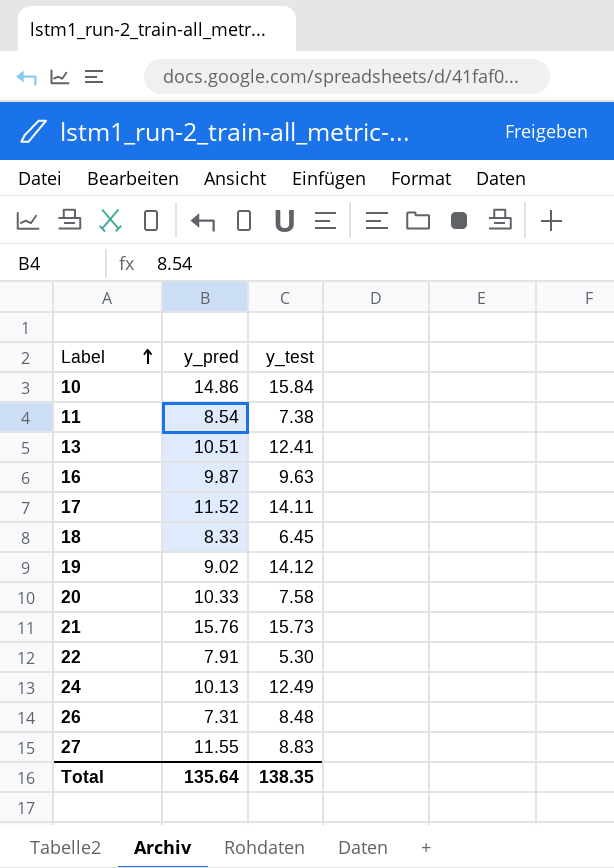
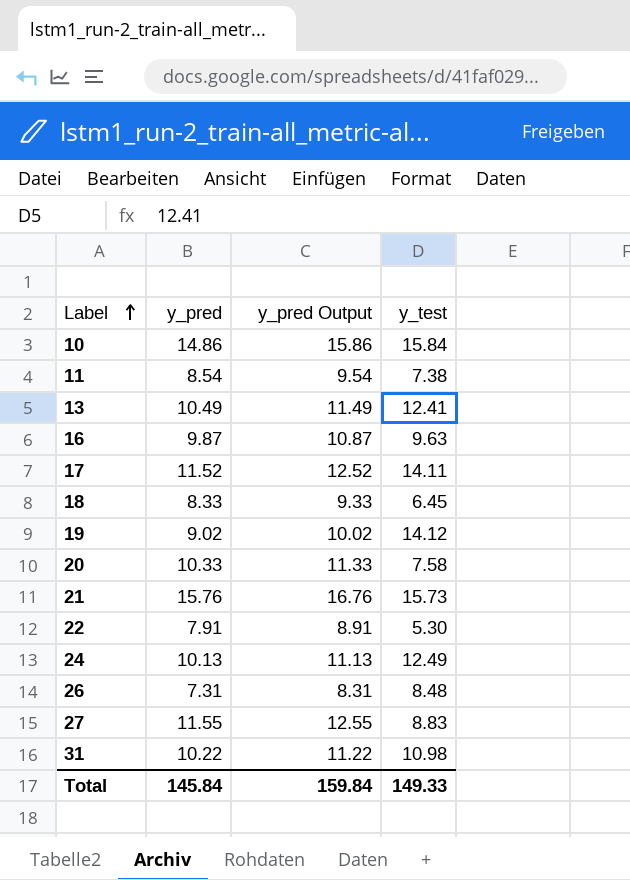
column y_pred Output | formula: none -> [y_pred] + 1
13 | y_pred: 10.51 -> 10.49
row 31: none -> 10.22 | 11.22 | 10.98
Total | y_pred: 135.64 -> 145.84
Total | y_test: 138.35 -> 149.33

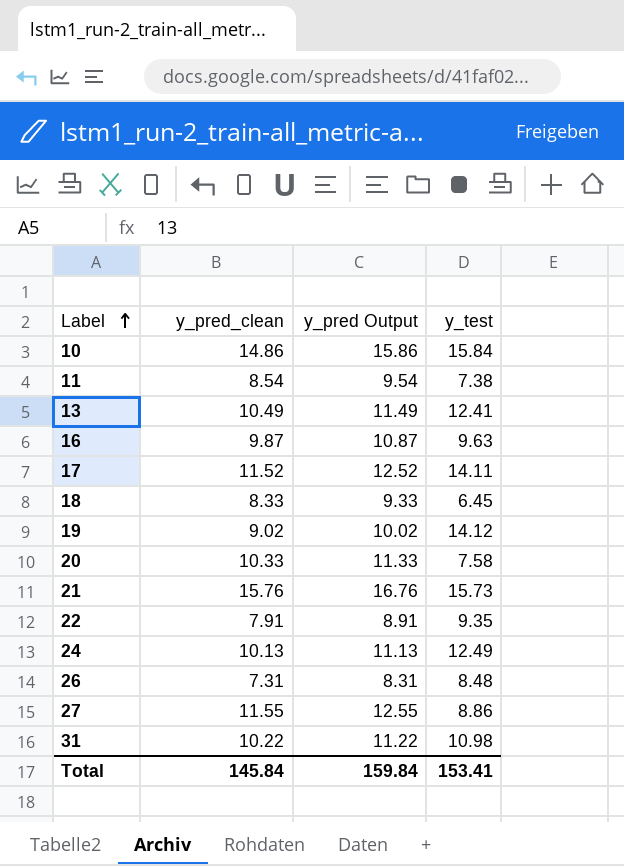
column name: y_pred -> y_pred_clean
22 | y_test: 5.30 -> 9.35
27 | y_test: 8.83 -> 8.86
Total | y_test: 149.33 -> 153.41

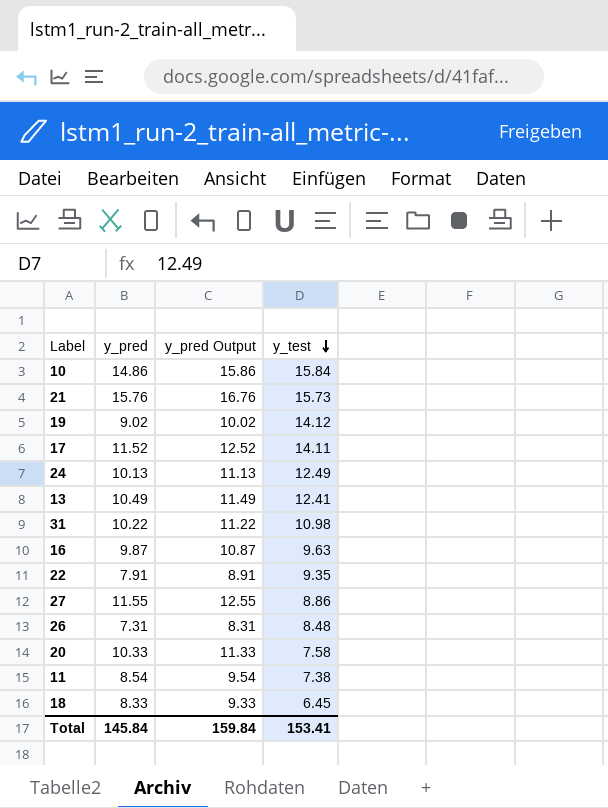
row order: Label ascending -> y_test descending
column name: y_pred_clean -> y_pred

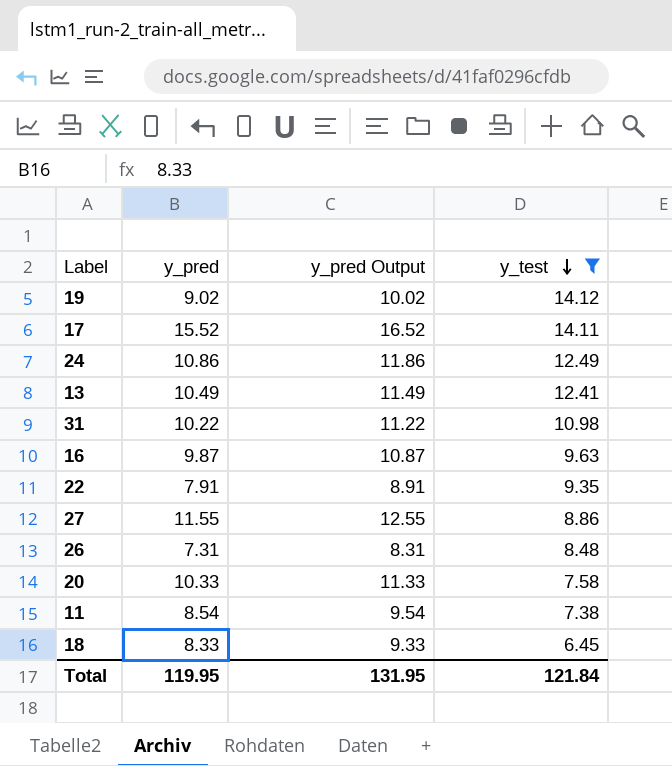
filter: none -> y_test <= 14.12
17 | y_pred: 11.52 -> 15.52
17 | y_pred Output: 12.52 -> 16.52
24 | y_pred: 10.13 -> 10.86
24 | y_pred Output: 11.13 -> 11.86
Total | y_pred: 145.84 -> 119.95
Total | y_pred Output: 159.84 -> 131.95
Total | y_test: 153.41 -> 121.84

